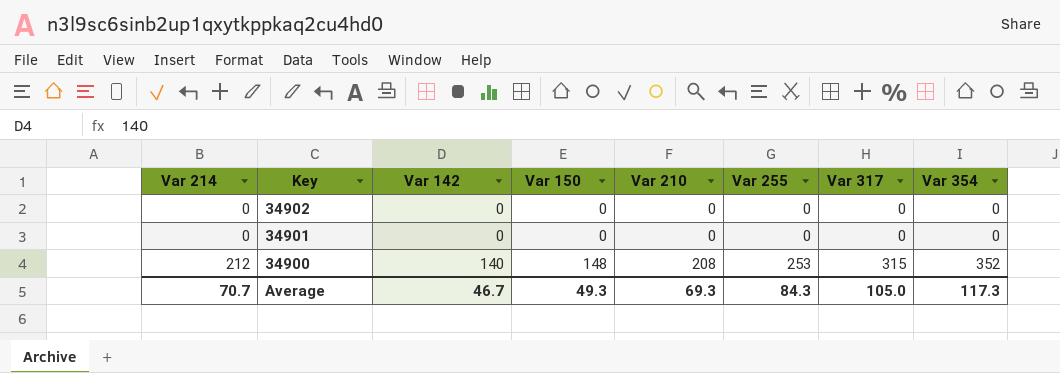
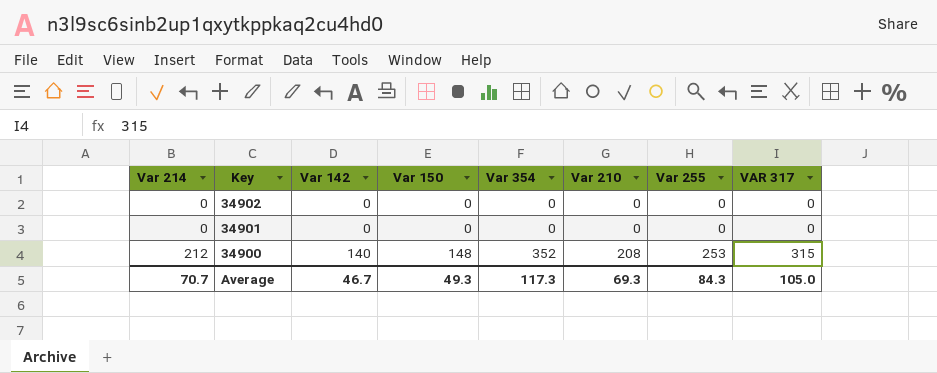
column Var 354 | position: 8 -> 5
column name: Var 317 -> VAR 317

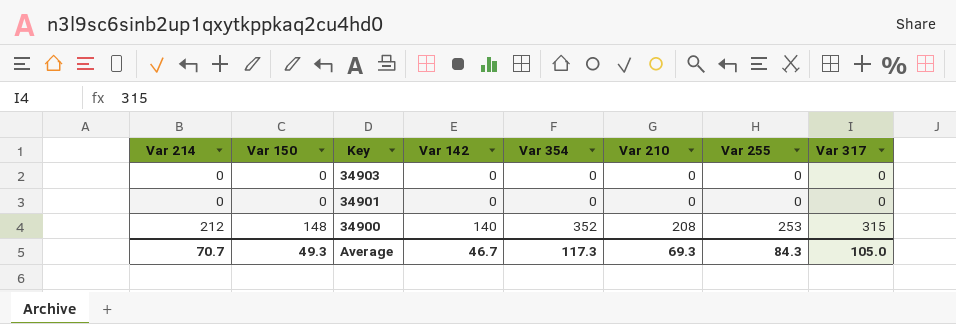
column Var 150 | position: 4 -> 2
column name: VAR 317 -> Var 317
row 34902: 0 | 0 | 0 | 0 | 0 | 0 | 0 -> none
row 34903: none -> 0 | 0 | 0 | 0 | 0 | 0 | 0

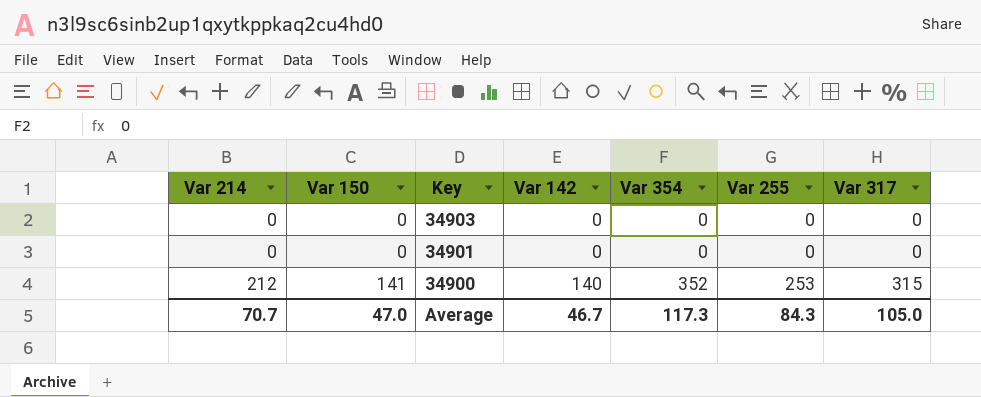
column Var 210 | position: 6 -> none
34900 | Var 150: 148 -> 141
Average | Var 150: 49.3 -> 47.0

